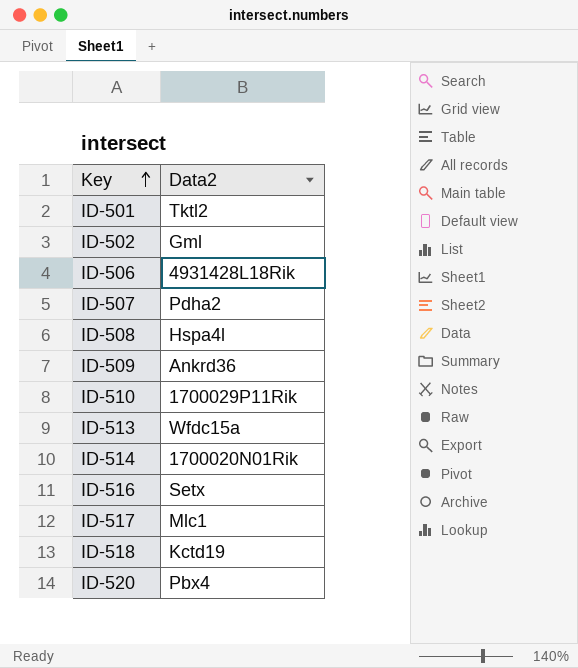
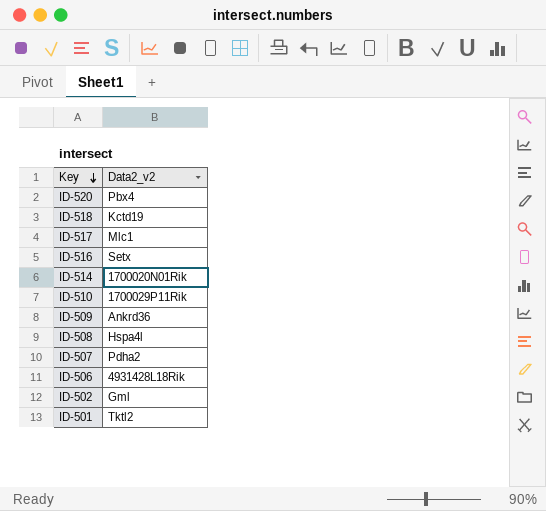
row order: Key ascending -> Key descending
column name: Data2 -> Data2_v2
row ID-513: Wfdc15a -> none

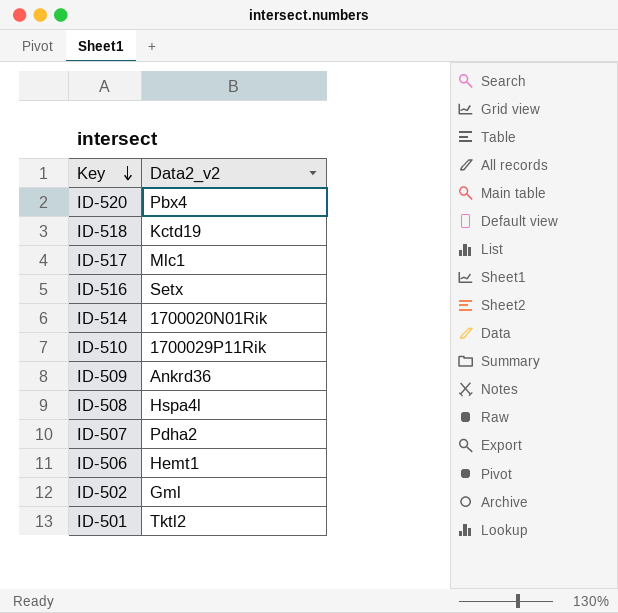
ID-506 | Data2_v2: 4931428L18Rik -> Hemt1

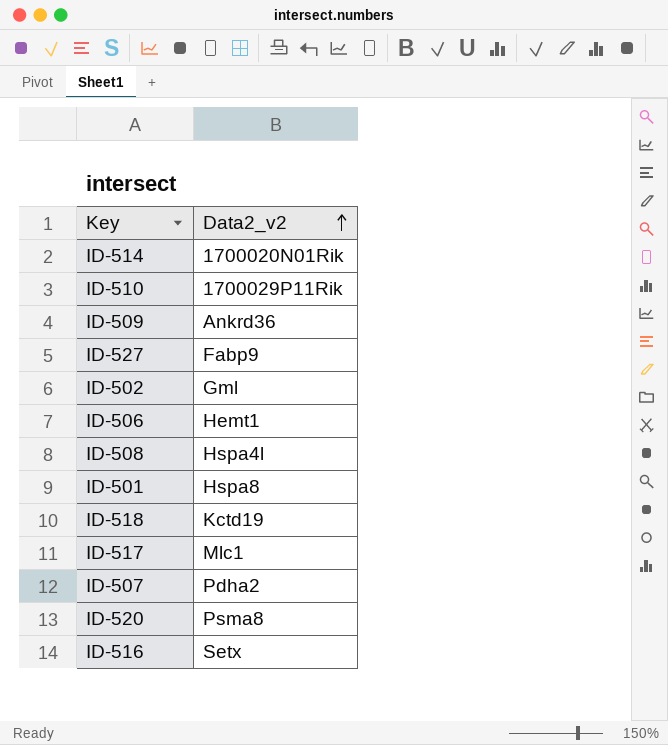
row order: Key descending -> Data2_v2 ascending
row ID-527: none -> Fabp9
ID-501 | Data2_v2: Tktl2 -> Hspa8
ID-520 | Data2_v2: Pbx4 -> Psma8

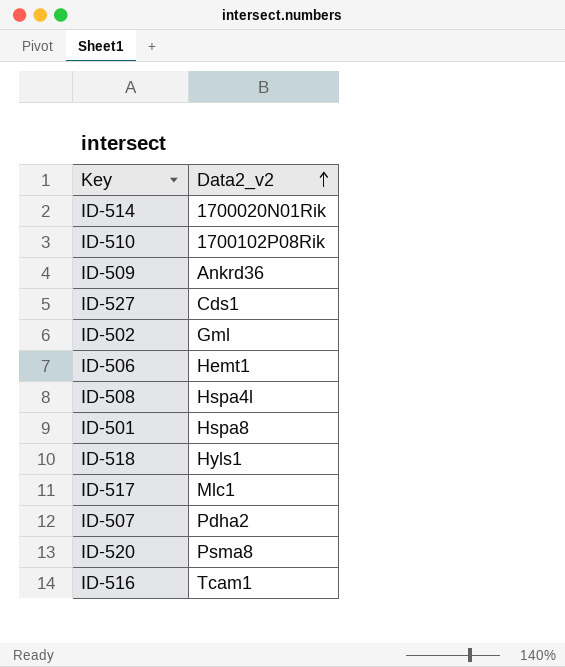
ID-510 | Data2_v2: 1700029P11Rik -> 1700102P08Rik
ID-527 | Data2_v2: Fabp9 -> Cds1
ID-518 | Data2_v2: Kctd19 -> Hyls1
ID-516 | Data2_v2: Setx -> Tcam1

